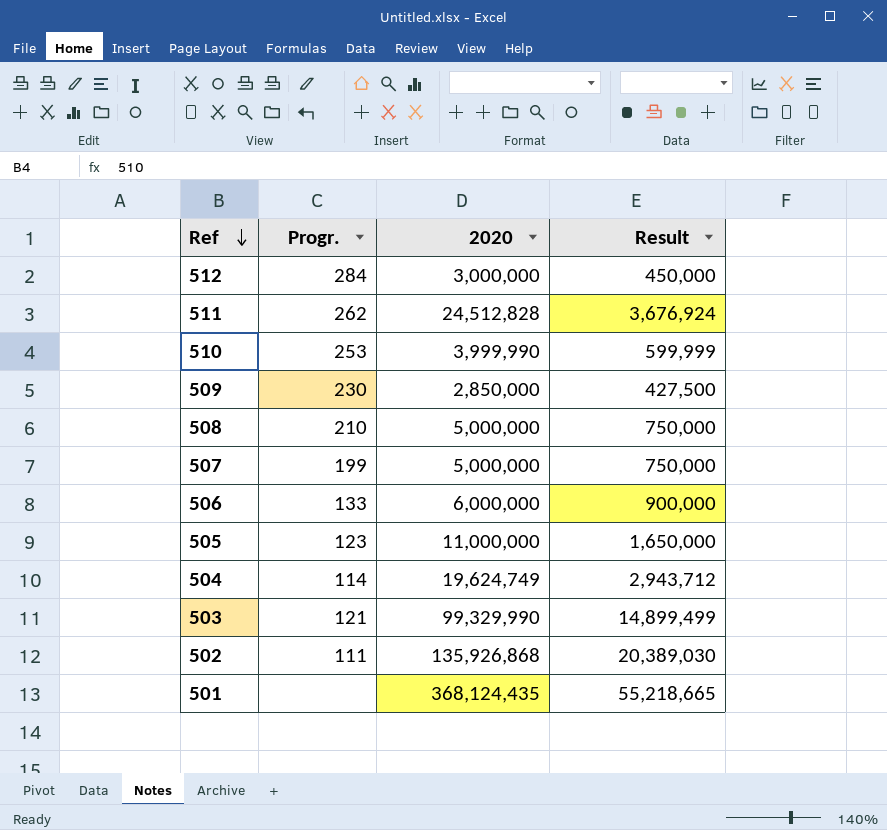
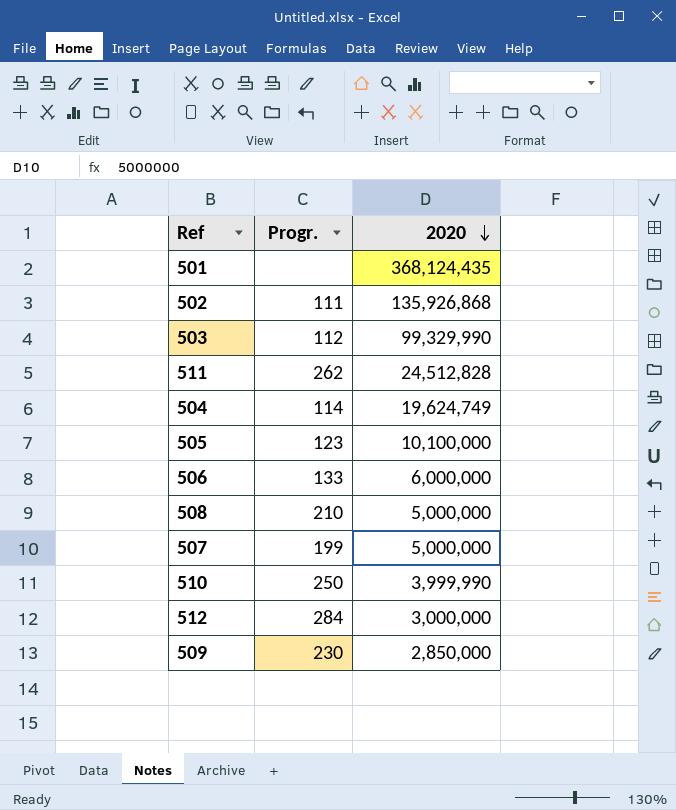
row order: Ref descending -> 2020 descending
column Result | formula: [2020] * 0.15 -> none
503 | Progr.: 121 -> 112
505 | 2020: 11,000,000 -> 10,100,000
510 | Progr.: 253 -> 250

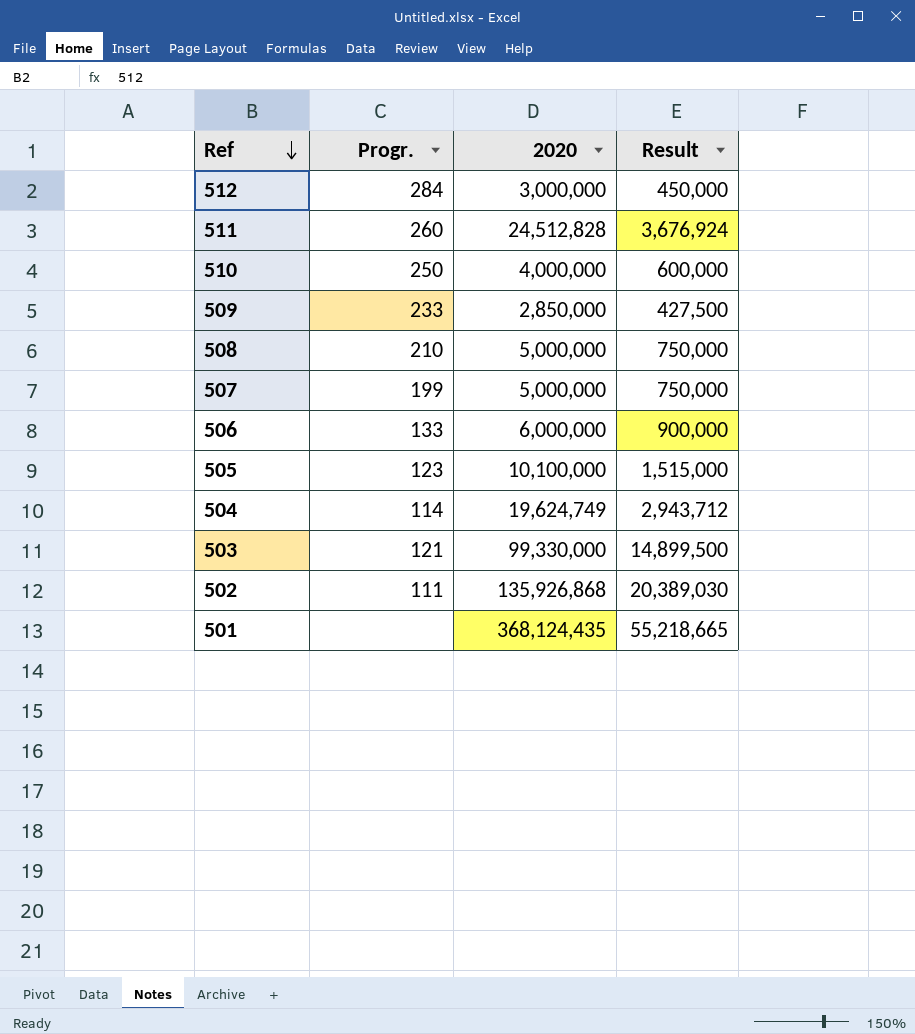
row order: 2020 descending -> Ref descending
column Result | formula: none -> [2020] * 0.15
511 | Progr.: 262 -> 260
510 | 2020: 3,999,990 -> 4,000,000
509 | Progr.: 230 -> 233
503 | Progr.: 112 -> 121
503 | 2020: 99,329,990 -> 99,330,000

